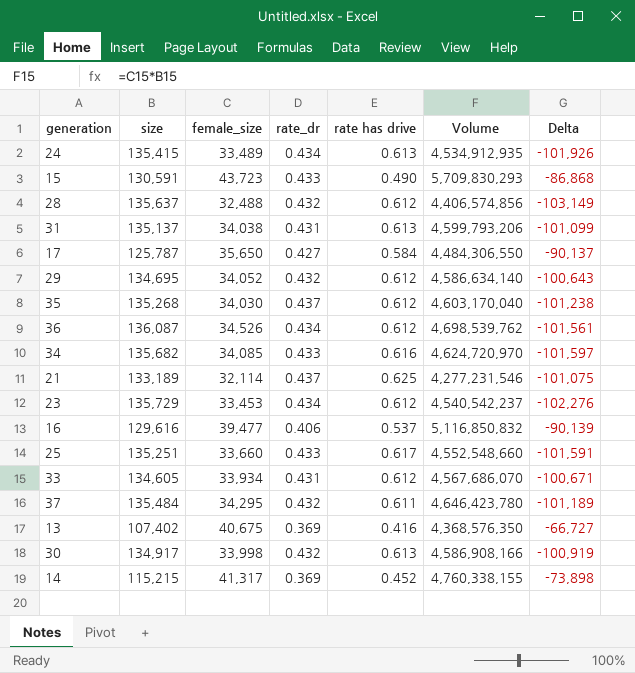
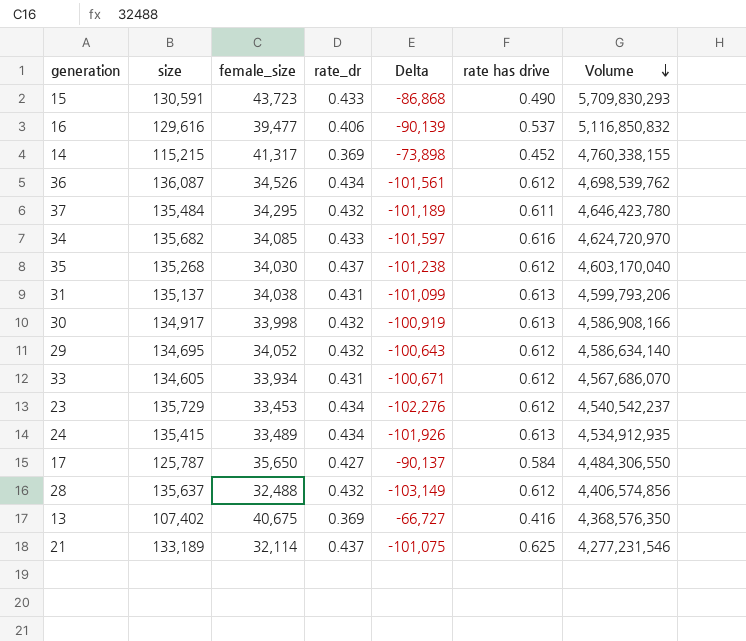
row order: none -> Volume descending
column Delta | position: 7 -> 5
row 25: 135,251 | 33,660 | 0.433 | 0.617 | 4,552,548,660 | -101,591 -> none

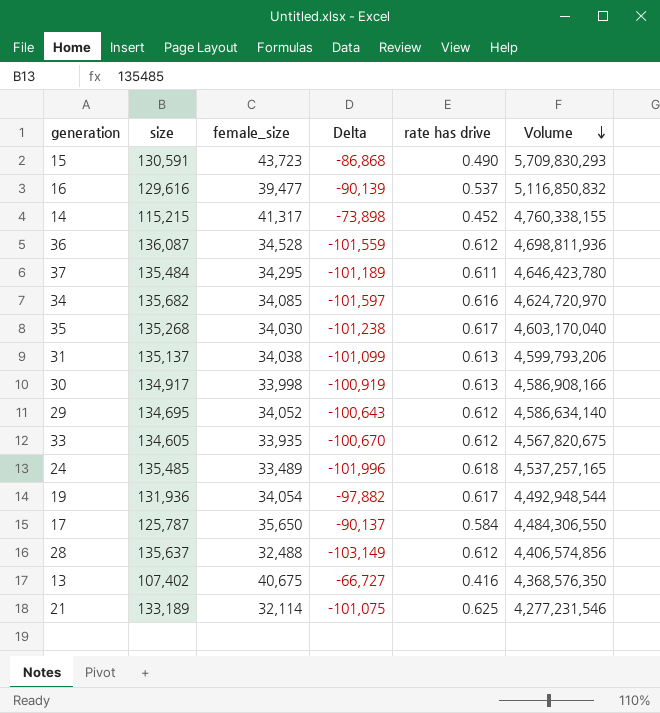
column rate_dr | position: 4 -> none
row 23: 135,729 | 33,453 | 0.434 | -102,276 | 0.612 | 4,540,542,237 -> none
36 | female_size: 34,526 -> 34,528
36 | Delta: -101,561 -> -101,559
36 | Volume: 4,698,539,762 -> 4,698,811,936
35 | rate has drive: 0.612 -> 0.617
33 | female_size: 33,934 -> 33,935
33 | Delta: -100,671 -> -100,670
33 | Volume: 4,567,686,070 -> 4,567,820,675
24 | size: 135,415 -> 135,485
24 | Delta: -101,926 -> -101,996
24 | rate has drive: 0.613 -> 0.618
24 | Volume: 4,534,912,935 -> 4,537,257,165
row 19: none -> 131,936 | 34,054 | -97,882 | 0.617 | 4,492,948,544

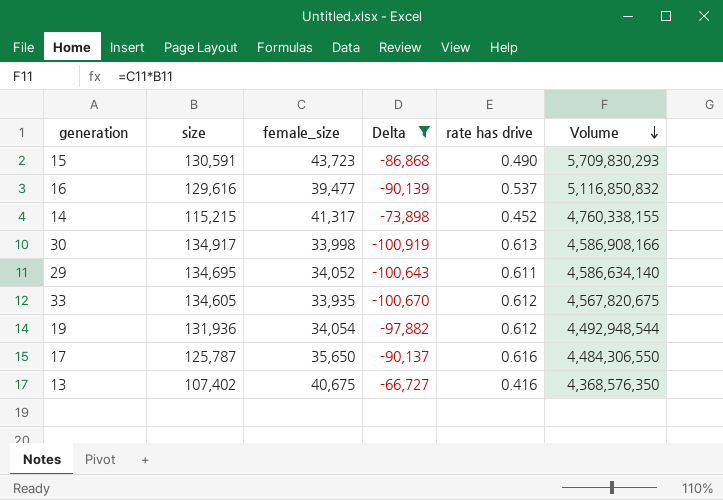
filter: none -> Delta >= -100,919
29 | rate has drive: 0.612 -> 0.611
19 | rate has drive: 0.617 -> 0.612
17 | rate has drive: 0.584 -> 0.616

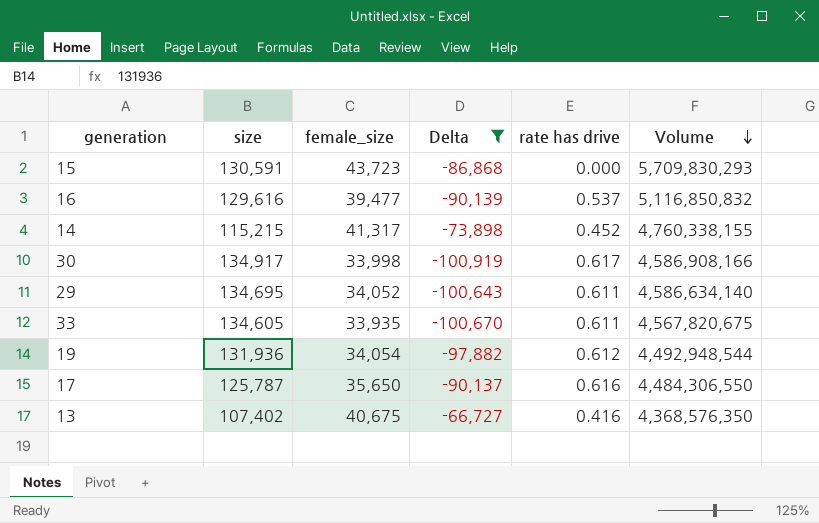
15 | rate has drive: 0.490 -> 0.000
30 | rate has drive: 0.613 -> 0.617
33 | rate has drive: 0.612 -> 0.611

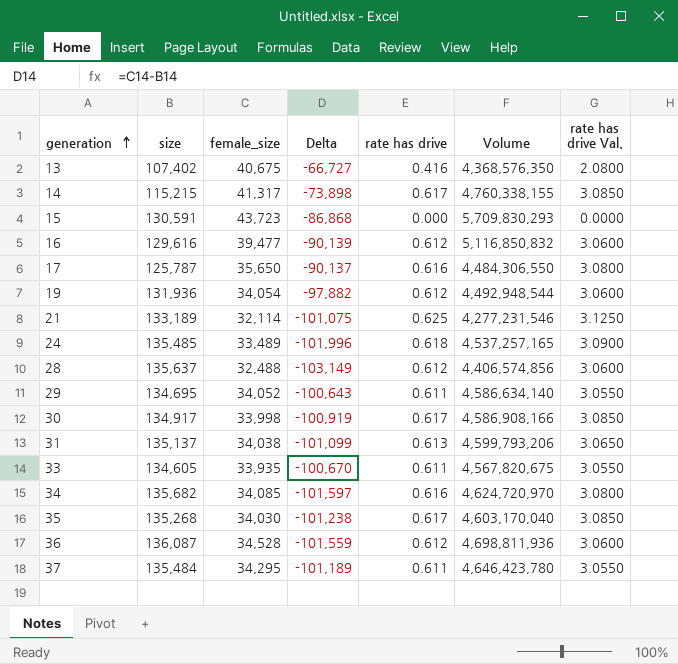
filter: Delta >= -100,919 -> none
row order: Volume descending -> generation ascending
column rate has drive Val. | formula: none -> [rate has drive] * 5
14 | rate has drive: 0.452 -> 0.617
16 | rate has drive: 0.537 -> 0.612

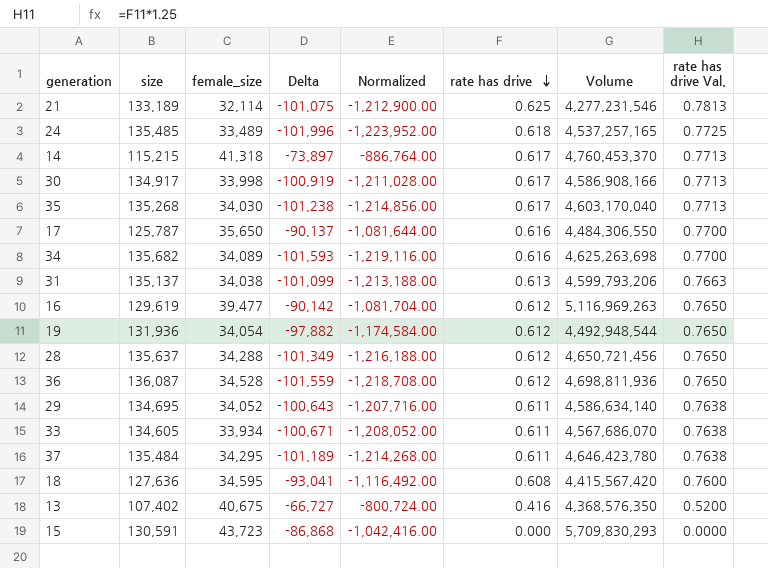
row order: generation ascending -> rate has drive descending
column Normalized | formula: none -> [Delta] * 12
column rate has drive Val. | formula: [rate has drive] * 5 -> [rate has drive] * 1.25
14 | female_size: 41,317 -> 41,318
14 | Delta: -73,898 -> -73,897
14 | Volume: 4,760,338,155 -> 4,760,453,370
34 | female_size: 34,085 -> 34,089
34 | Delta: -101,597 -> -101,593
34 | Volume: 4,624,720,970 -> 4,625,263,698
16 | size: 129,616 -> 129,619
16 | Delta: -90,139 -> -90,142
16 | Volume: 5,116,850,832 -> 5,116,969,263
28 | female_size: 32,488 -> 34,288
28 | Delta: -103,149 -> -101,349
28 | Volume: 4,406,574,856 -> 4,650,721,456
33 | female_size: 33,935 -> 33,934
33 | Delta: -100,670 -> -100,671
33 | Volume: 4,567,820,675 -> 4,567,686,070
row 18: none -> 127,636 | 34,595 | -93,041 | -1,116,492.00 | 0.608 | 4,415,567,420 | 0.7600

